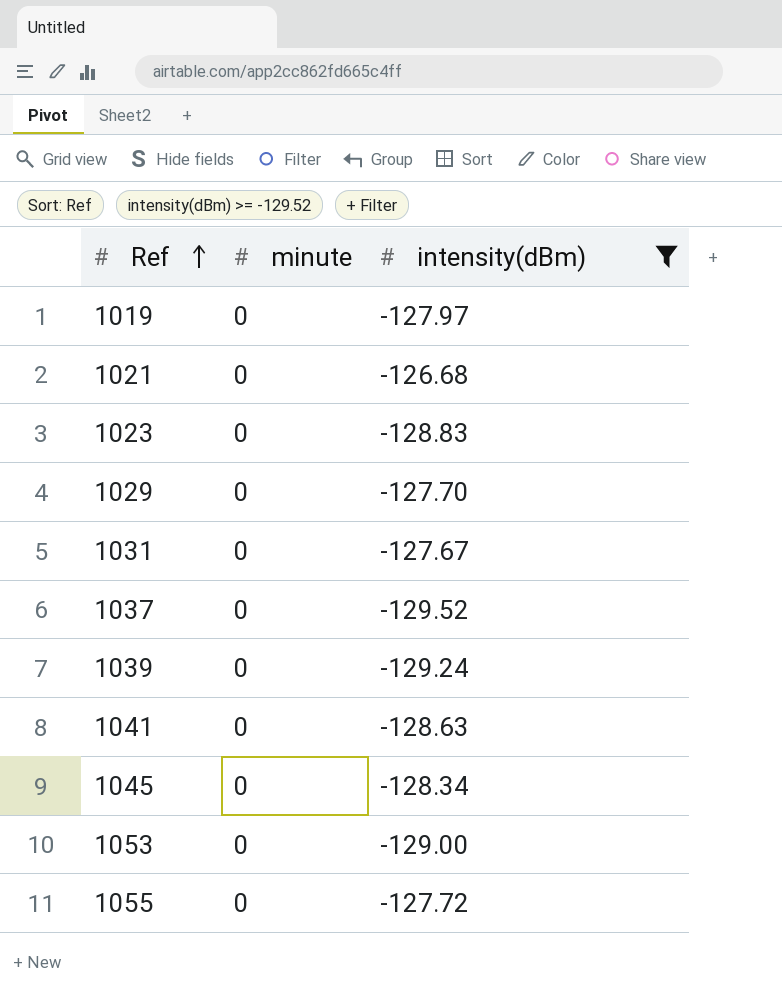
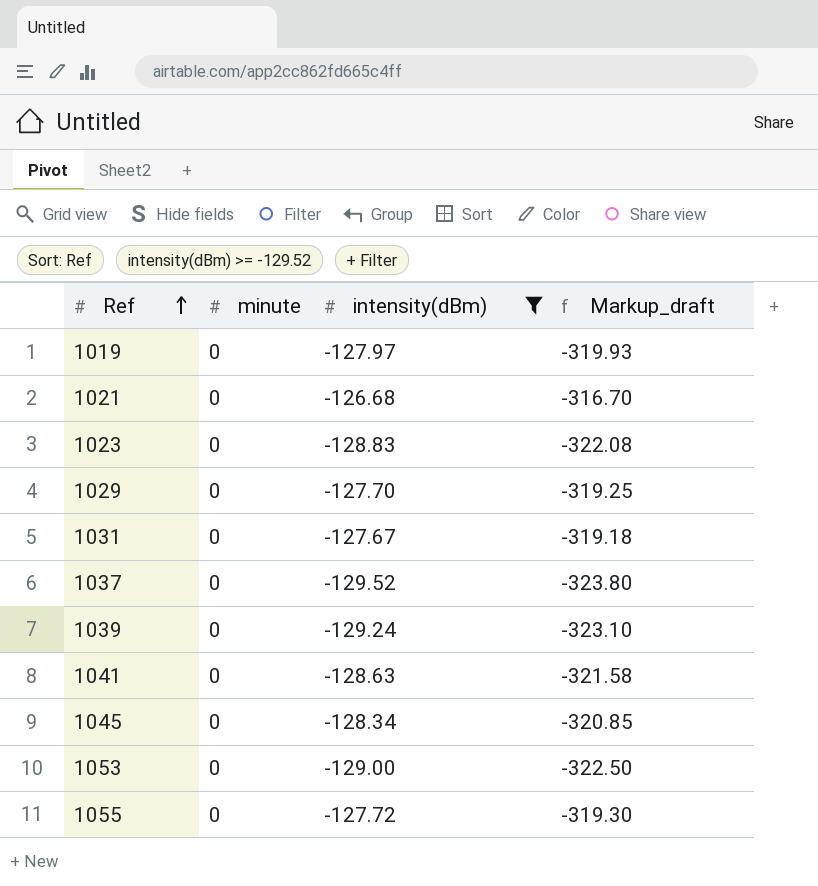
column Markup_draft | formula: none -> [intensity(dBm)] * 2.5

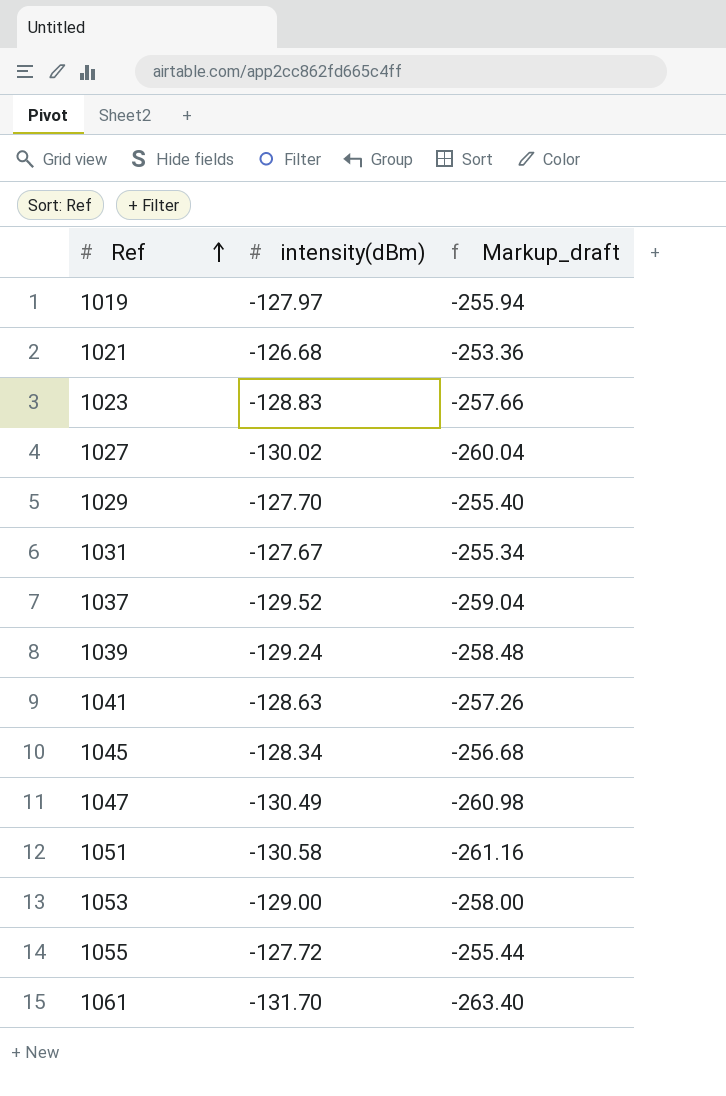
filter: intensity(dBm) >= -129.52 -> none
column minute | position: 2 -> none
column Markup_draft | formula: [intensity(dBm)] * 2.5 -> [intensity(dBm)] * 2

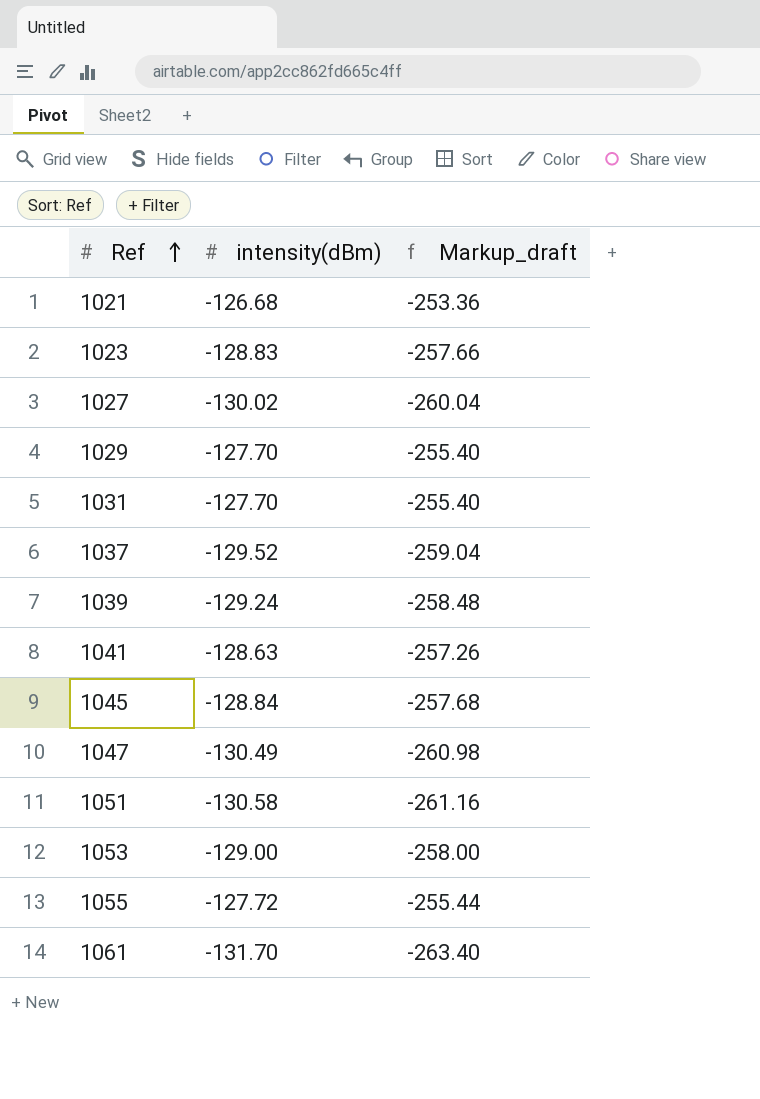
row 1019: -127.97 | -255.94 -> none
1031 | intensity(dBm): -127.67 -> -127.70
1031 | Markup_draft: -255.34 -> -255.40
1045 | intensity(dBm): -128.34 -> -128.84
1045 | Markup_draft: -256.68 -> -257.68

